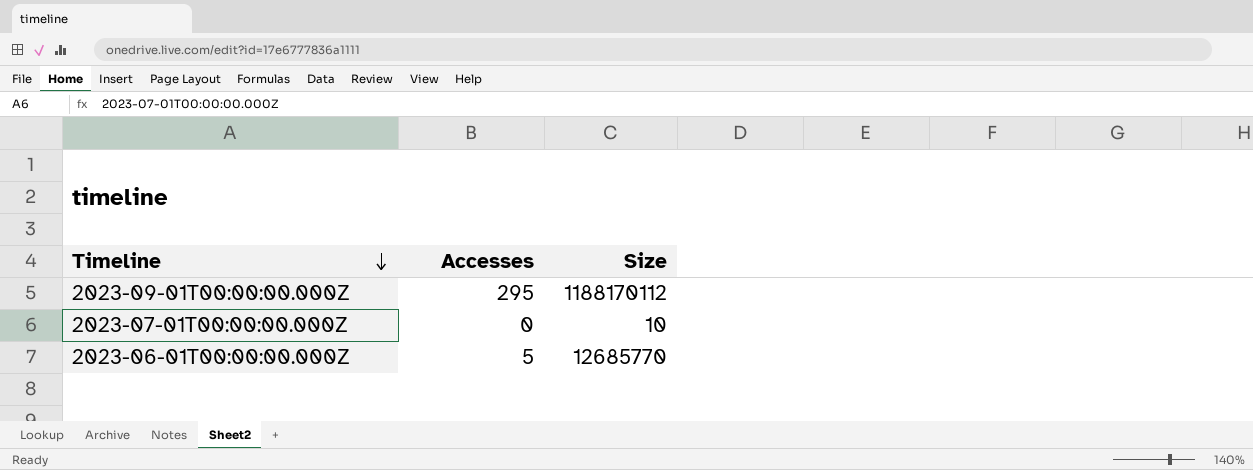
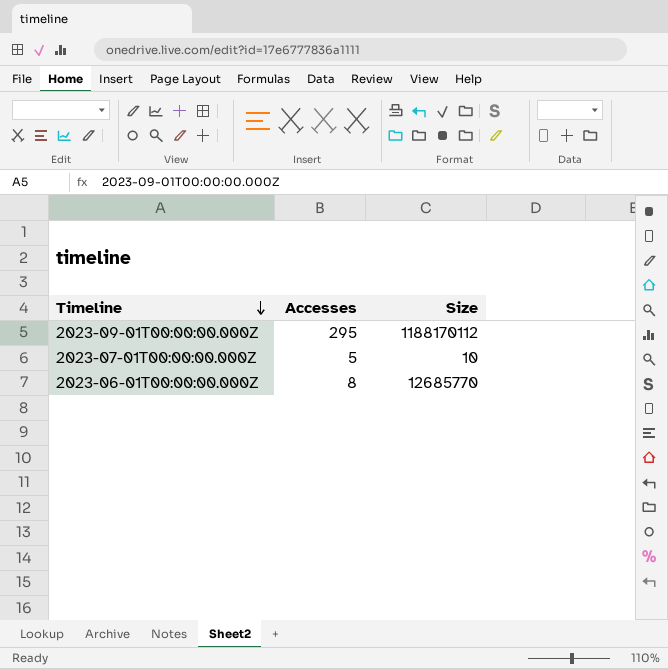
2023-07-01T00:00:00.000Z | Accesses: 0 -> 5
2023-06-01T00:00:00.000Z | Accesses: 5 -> 8

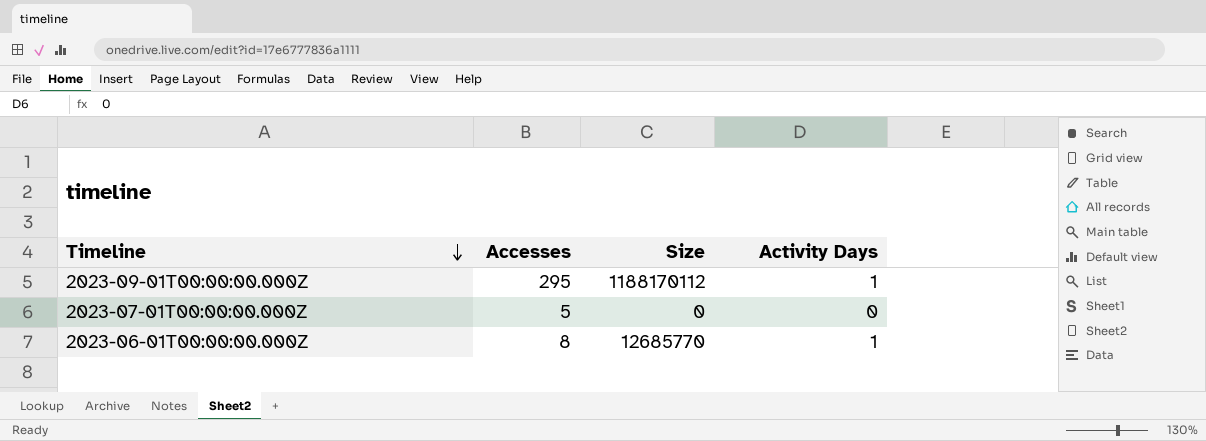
column Activity Days | position: none -> 4
2023-07-01T00:00:00.000Z | Size: 10 -> 0

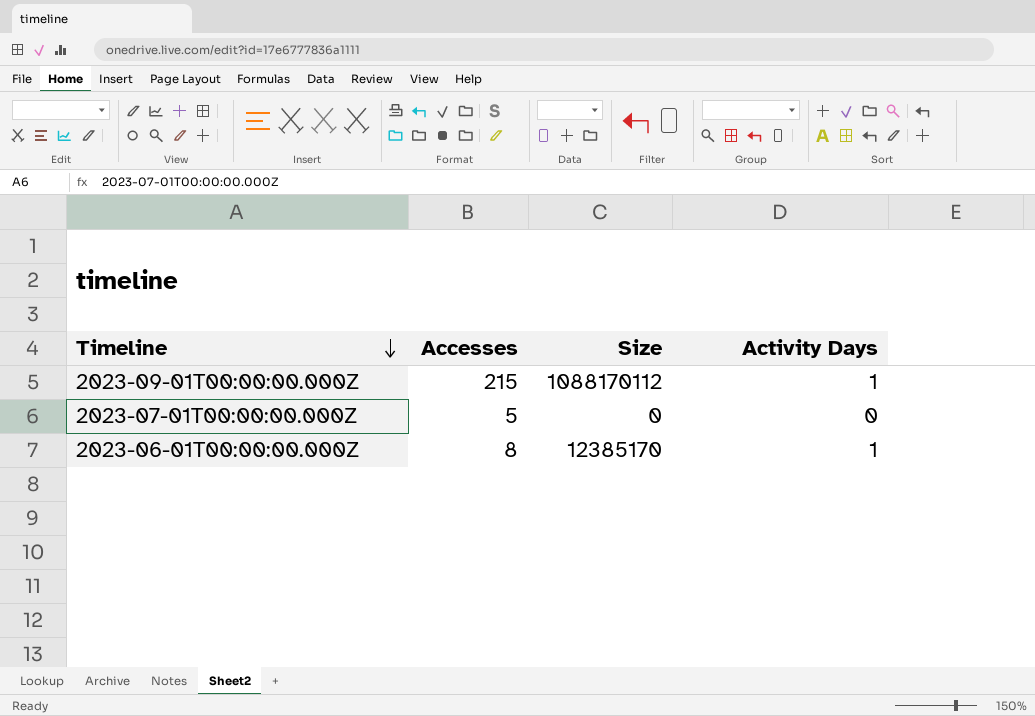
2023-09-01T00:00:00.000Z | Accesses: 295 -> 215
2023-09-01T00:00:00.000Z | Size: 1188170112 -> 1088170112
2023-06-01T00:00:00.000Z | Size: 12685770 -> 12385170

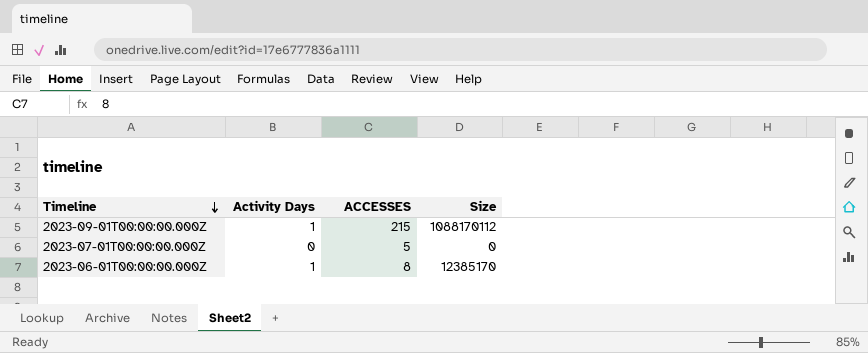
column Activity Days | position: 4 -> 2
column name: Accesses -> ACCESSES

